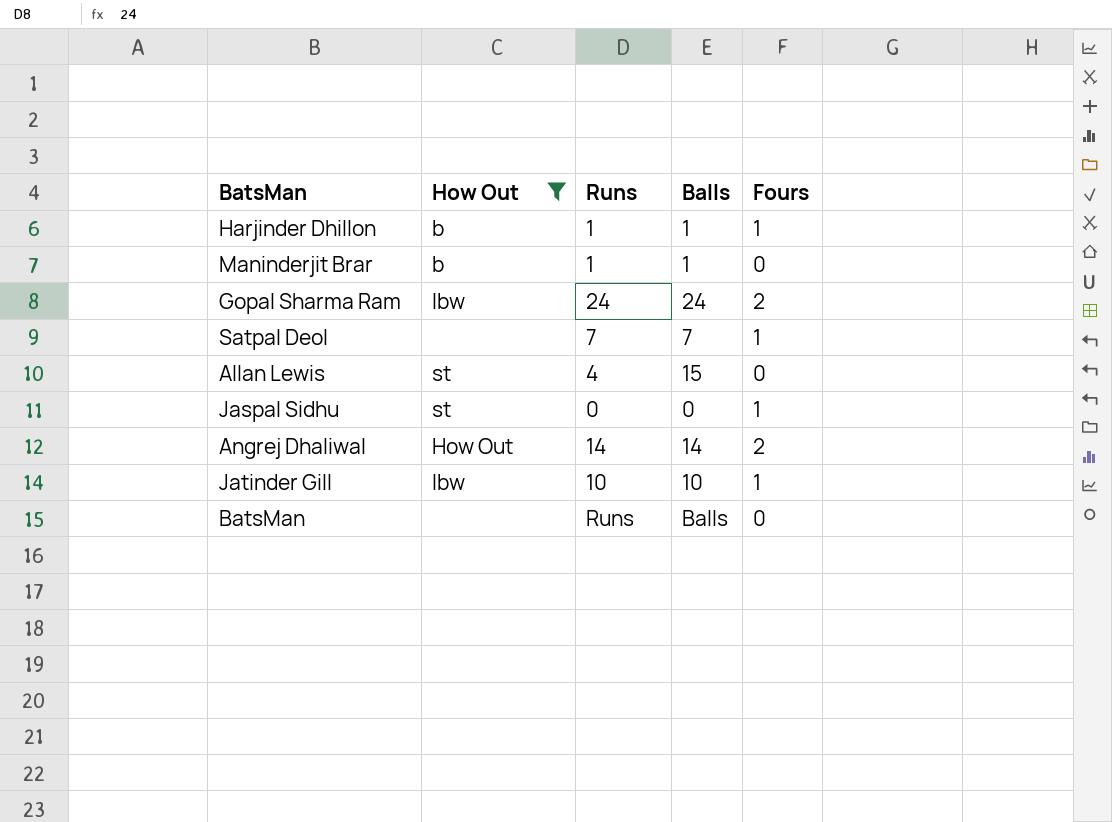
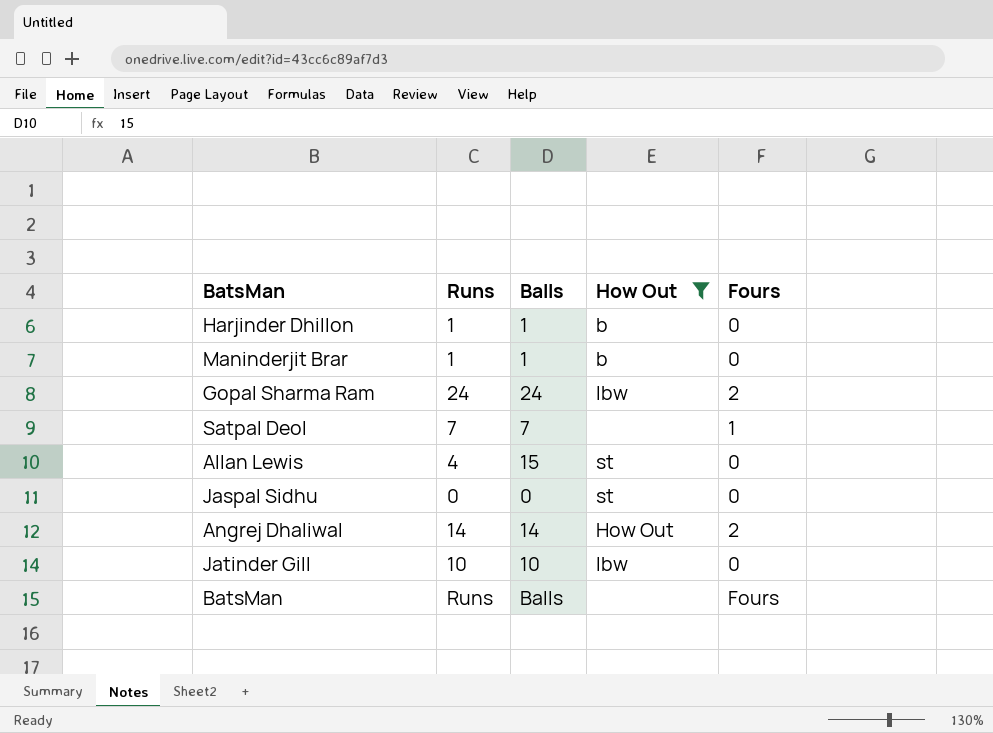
column How Out | position: 2 -> 4
Harjinder Dhillon | Fours: 1 -> 0
Jaspal Sidhu | Fours: 1 -> 0
Jatinder Gill | Fours: 1 -> 0
BatsMan | Fours: 0 -> Fours

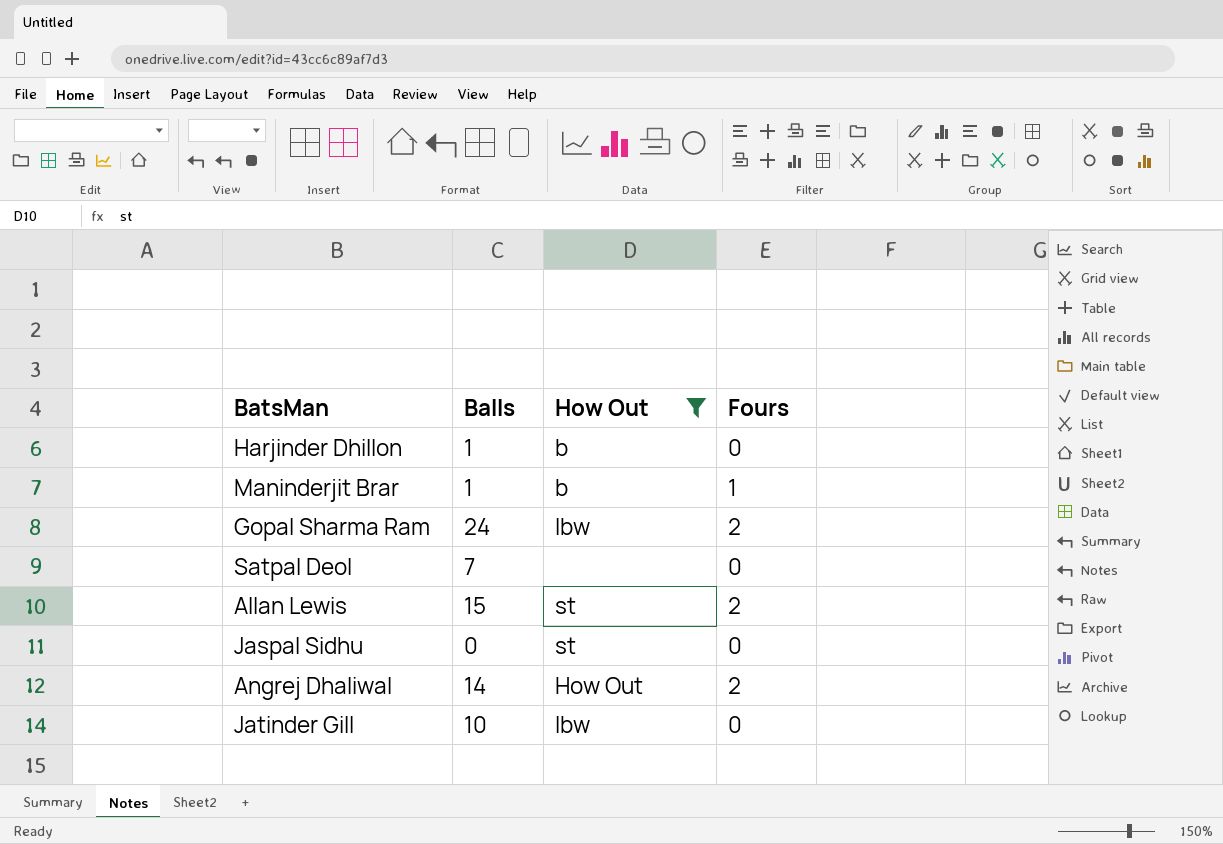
column Runs | position: 2 -> none
row BatsMan: Runs | Balls | none | Fours -> none
Maninderjit Brar | Fours: 0 -> 1
Satpal Deol | Fours: 1 -> 0
Allan Lewis | Fours: 0 -> 2

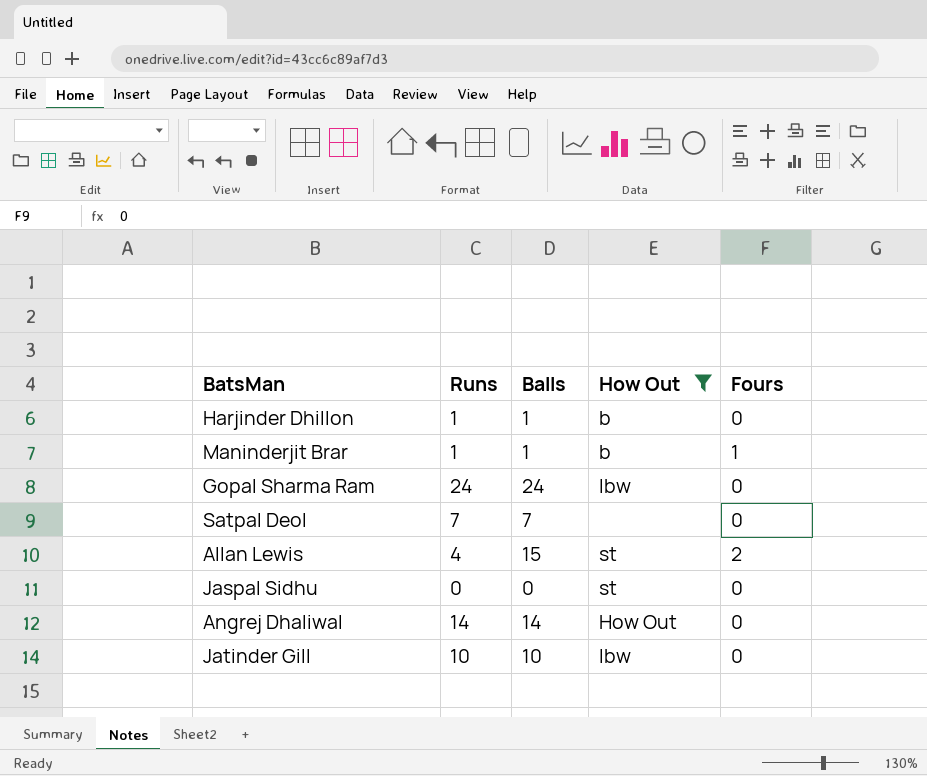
column Runs | position: none -> 2
Gopal Sharma Ram | Fours: 2 -> 0
Angrej Dhaliwal | Fours: 2 -> 0

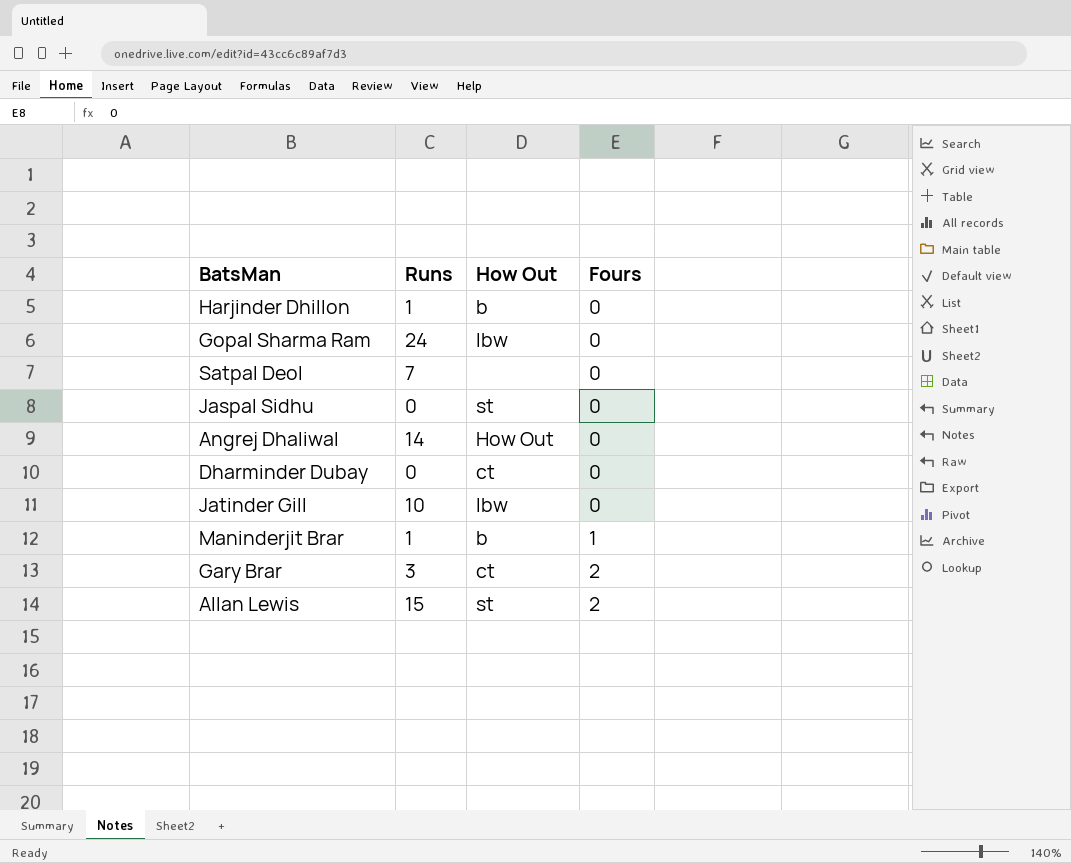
filter: How Out != ct -> none
row order: none -> Fours ascending
column Balls | position: 3 -> none
Allan Lewis | Runs: 4 -> 15

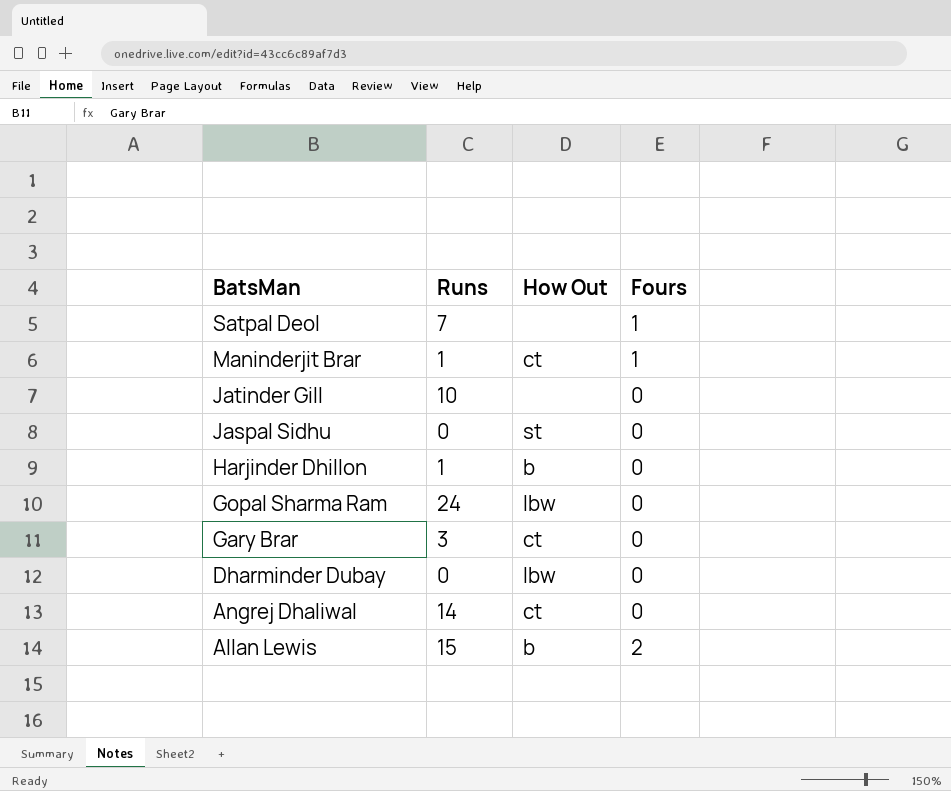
row order: Fours ascending -> BatsMan descending
Satpal Deol | Fours: 0 -> 1
Maninderjit Brar | How Out: b -> ct
Jatinder Gill | How Out: lbw -> none
Gary Brar | Fours: 2 -> 0
Dharminder Dubay | How Out: ct -> lbw
Angrej Dhaliwal | How Out: How Out -> ct
Allan Lewis | How Out: st -> b

